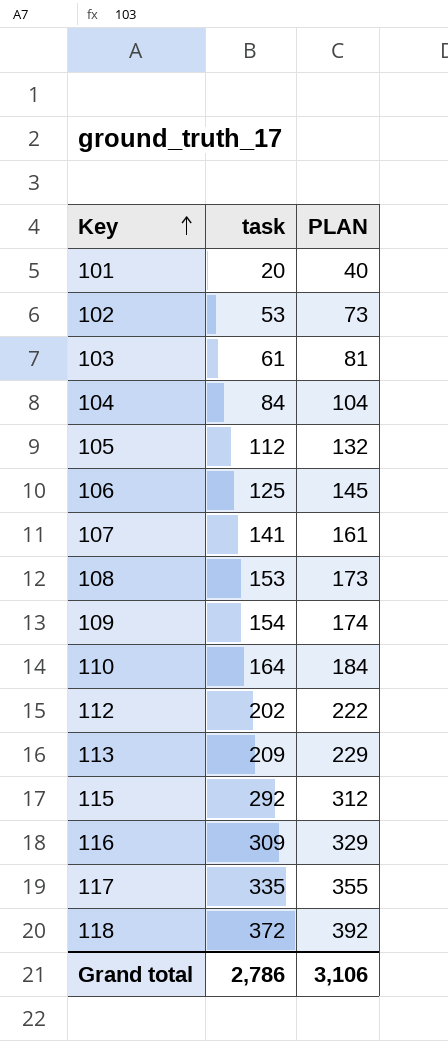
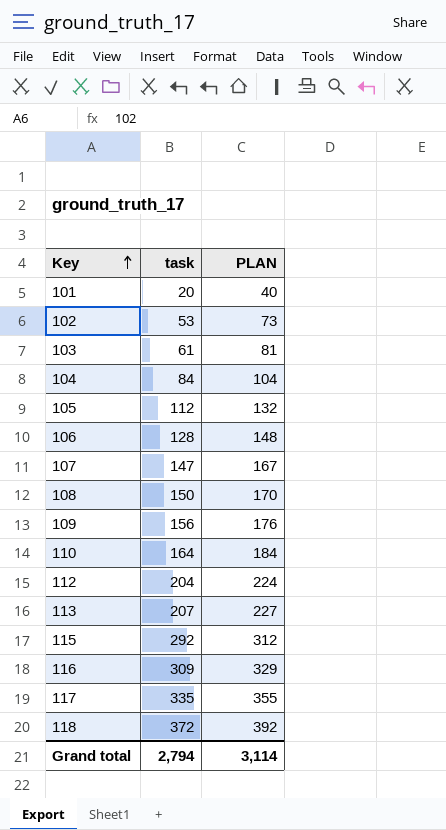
106 | task: 125 -> 128
106 | PLAN: 145 -> 148
107 | task: 141 -> 147
107 | PLAN: 161 -> 167
108 | task: 153 -> 150
108 | PLAN: 173 -> 170
109 | task: 154 -> 156
109 | PLAN: 174 -> 176
112 | task: 202 -> 204
112 | PLAN: 222 -> 224
113 | task: 209 -> 207
113 | PLAN: 229 -> 227
Grand total | task: 2,786 -> 2,794
Grand total | PLAN: 3,106 -> 3,114

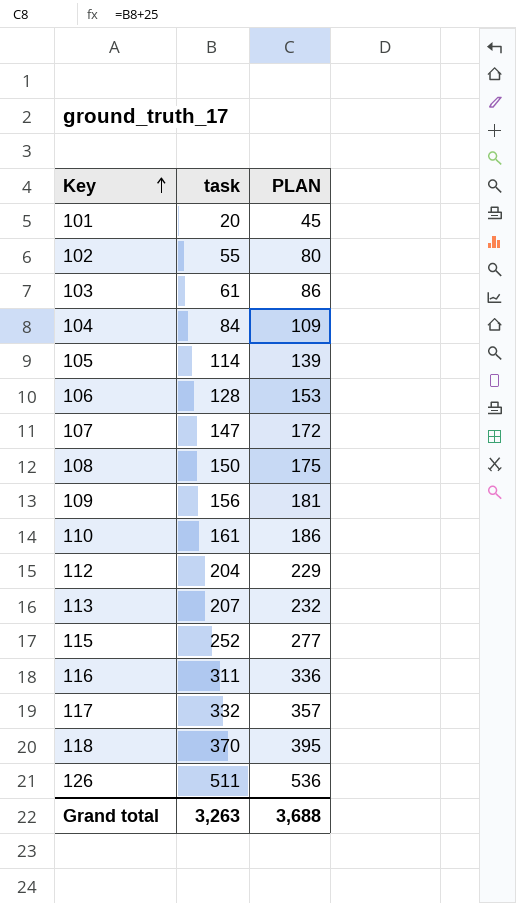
column PLAN | formula: [task] + 20 -> [task] + 25
102 | task: 53 -> 55
105 | task: 112 -> 114
110 | task: 164 -> 161
115 | task: 292 -> 252
116 | task: 309 -> 311
117 | task: 335 -> 332
118 | task: 372 -> 370
row 126: none -> 511 | 536
Grand total | task: 2,794 -> 3,263
Grand total | PLAN: 3,114 -> 3,688

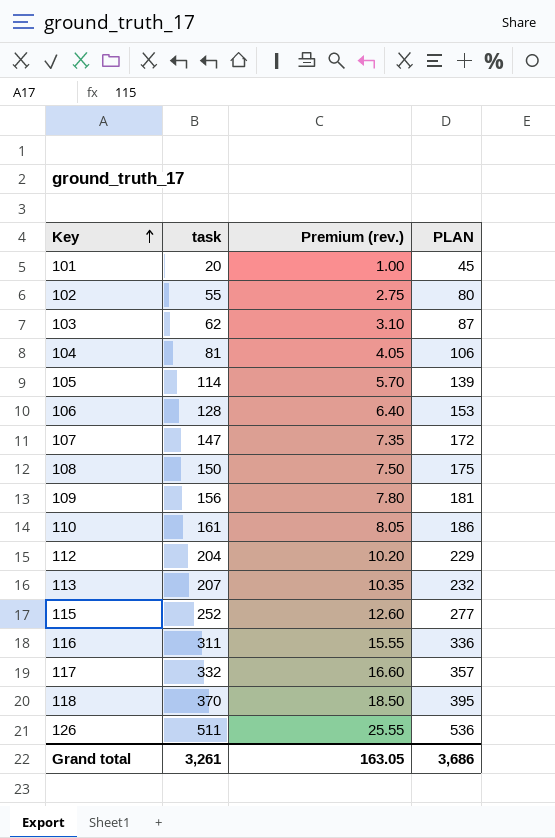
column Premium (rev.) | formula: none -> [task] * 0.05
103 | task: 61 -> 62
103 | PLAN: 86 -> 87
104 | task: 84 -> 81
104 | PLAN: 109 -> 106
Grand total | task: 3,263 -> 3,261
Grand total | PLAN: 3,688 -> 3,686

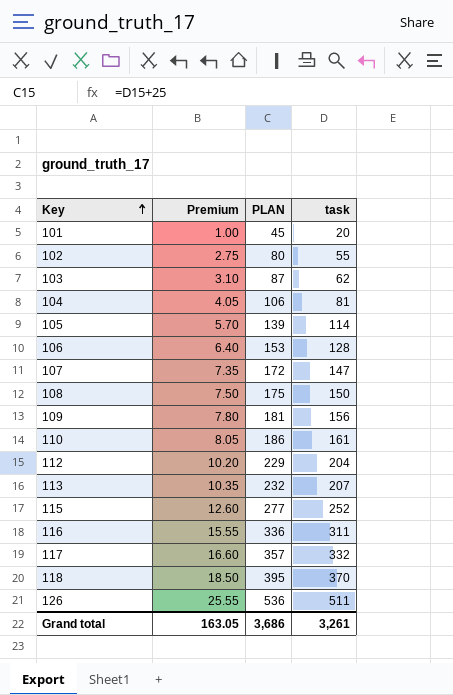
column name: Premium (rev.) -> Premium
column task | position: 2 -> 4

